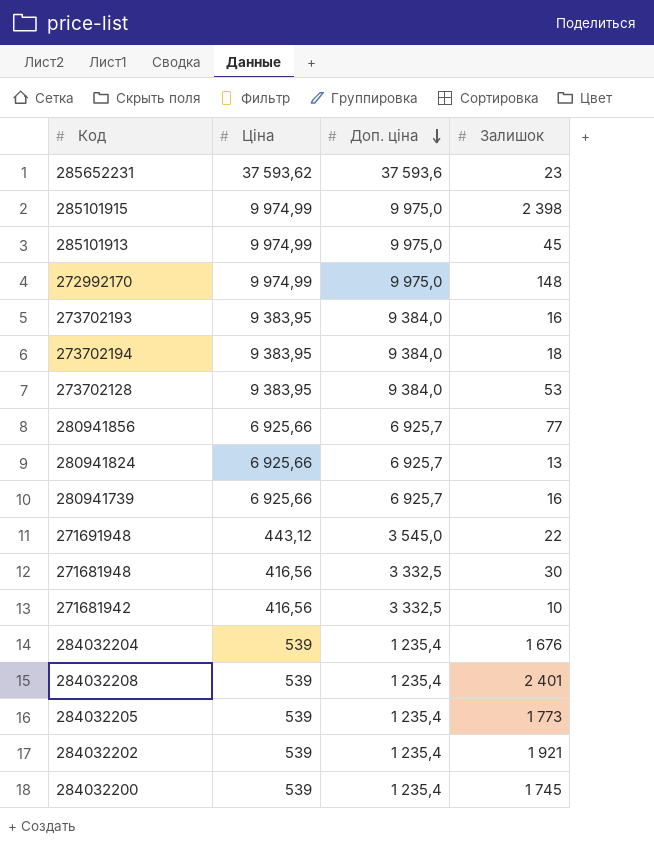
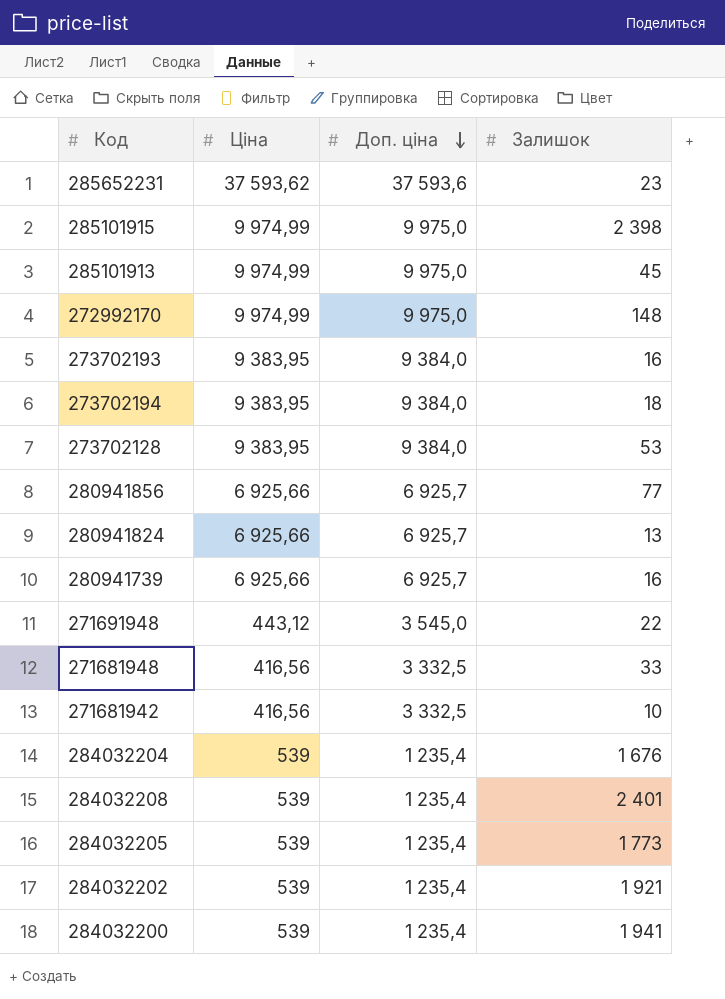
271681948 | Залишок: 30 -> 33
284032200 | Залишок: 1 745 -> 1 941

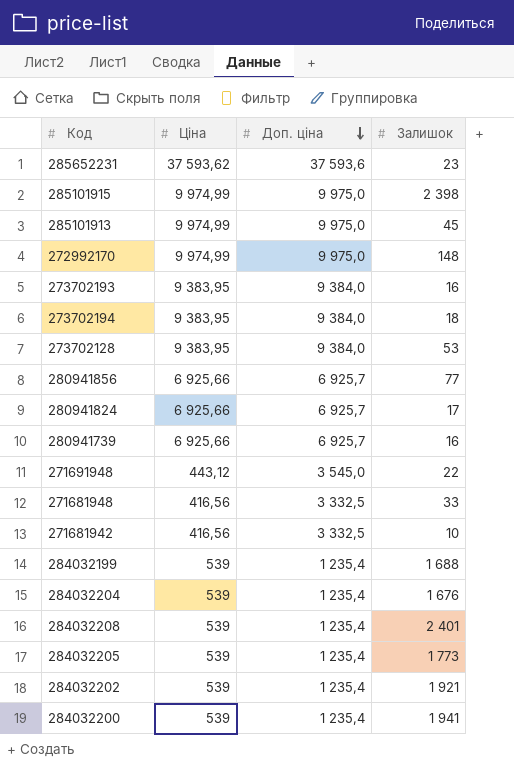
280941824 | Залишок: 13 -> 17
row 284032199: none -> 539 | 1 235,4 | 1 688

